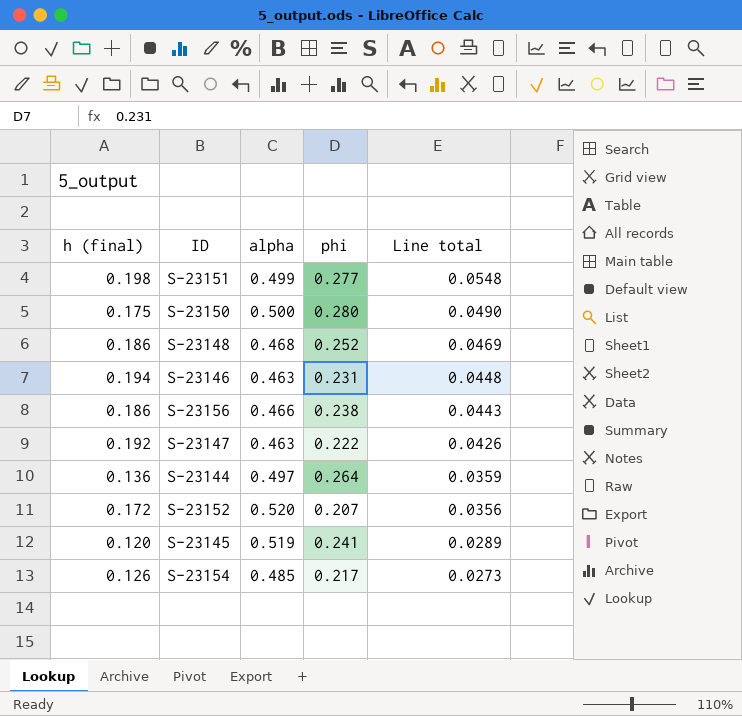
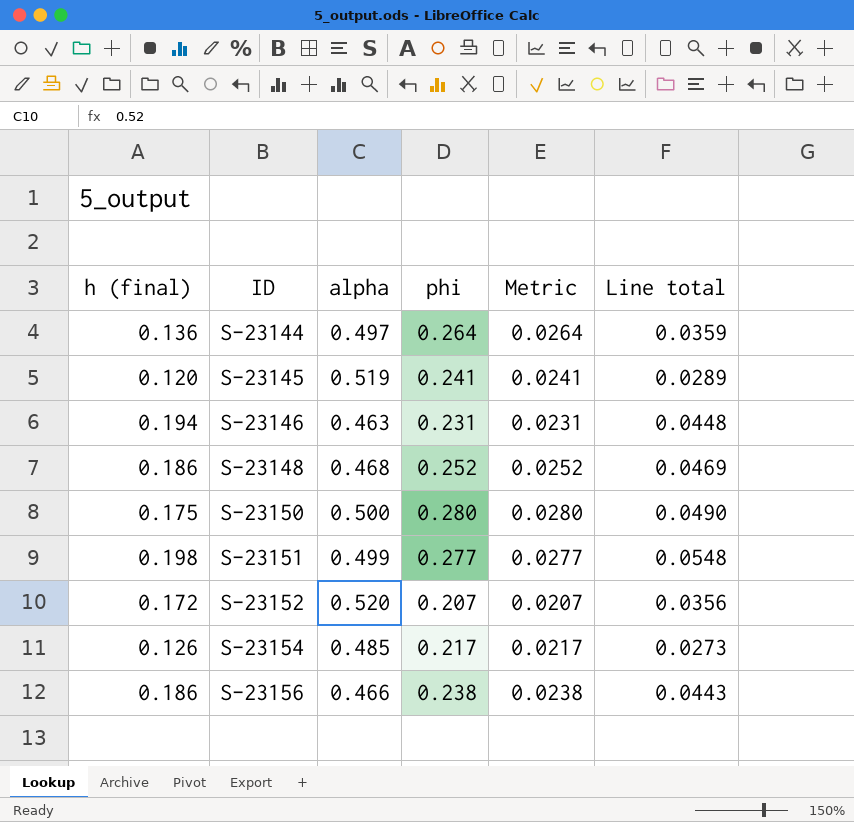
row order: Line total descending -> ID ascending
column Metric | formula: none -> [phi] * 0.1
row S-23147: 0.192 | 0.463 | 0.222 | 0.0426 -> none

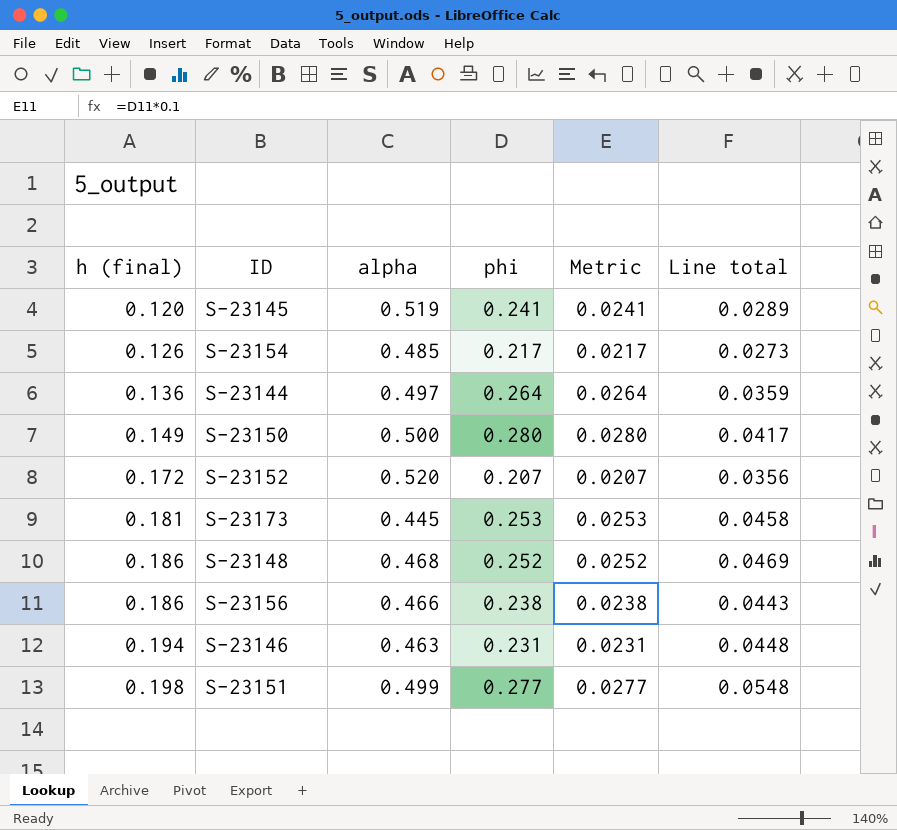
row order: ID ascending -> h (final) ascending
S-23150 | h (final): 0.175 -> 0.149
S-23150 | Line total: 0.0490 -> 0.0417
row S-23173: none -> 0.181 | 0.445 | 0.253 | 0.0253 | 0.0458

